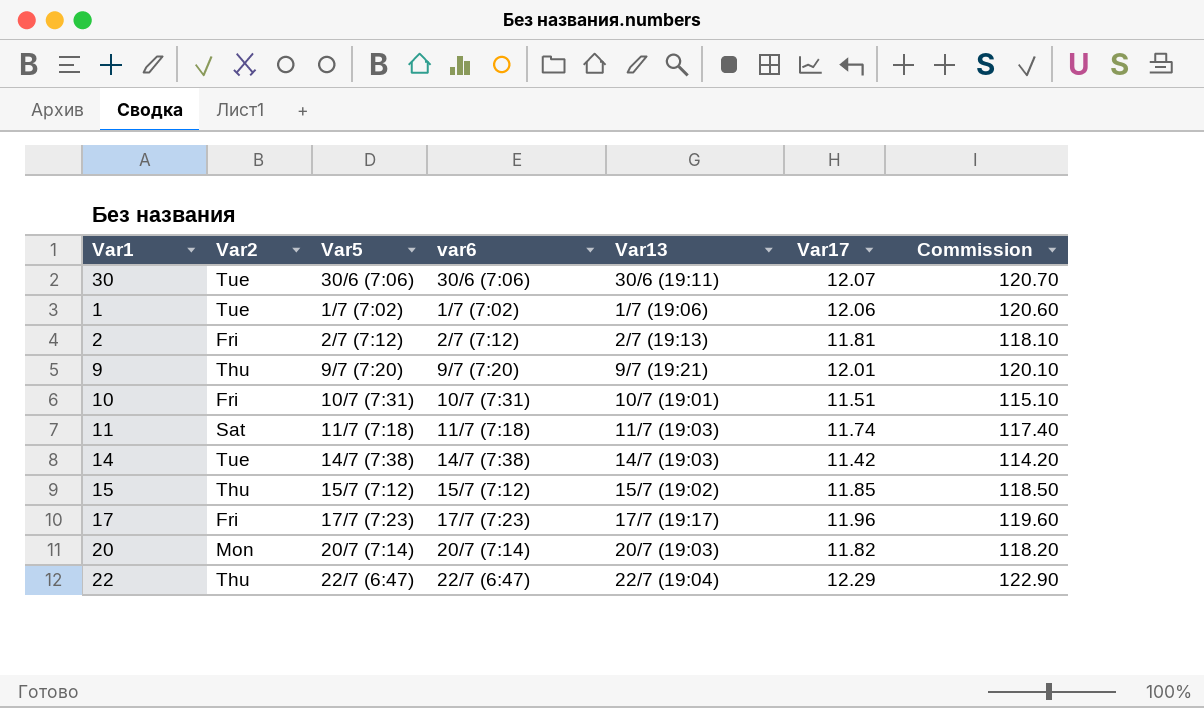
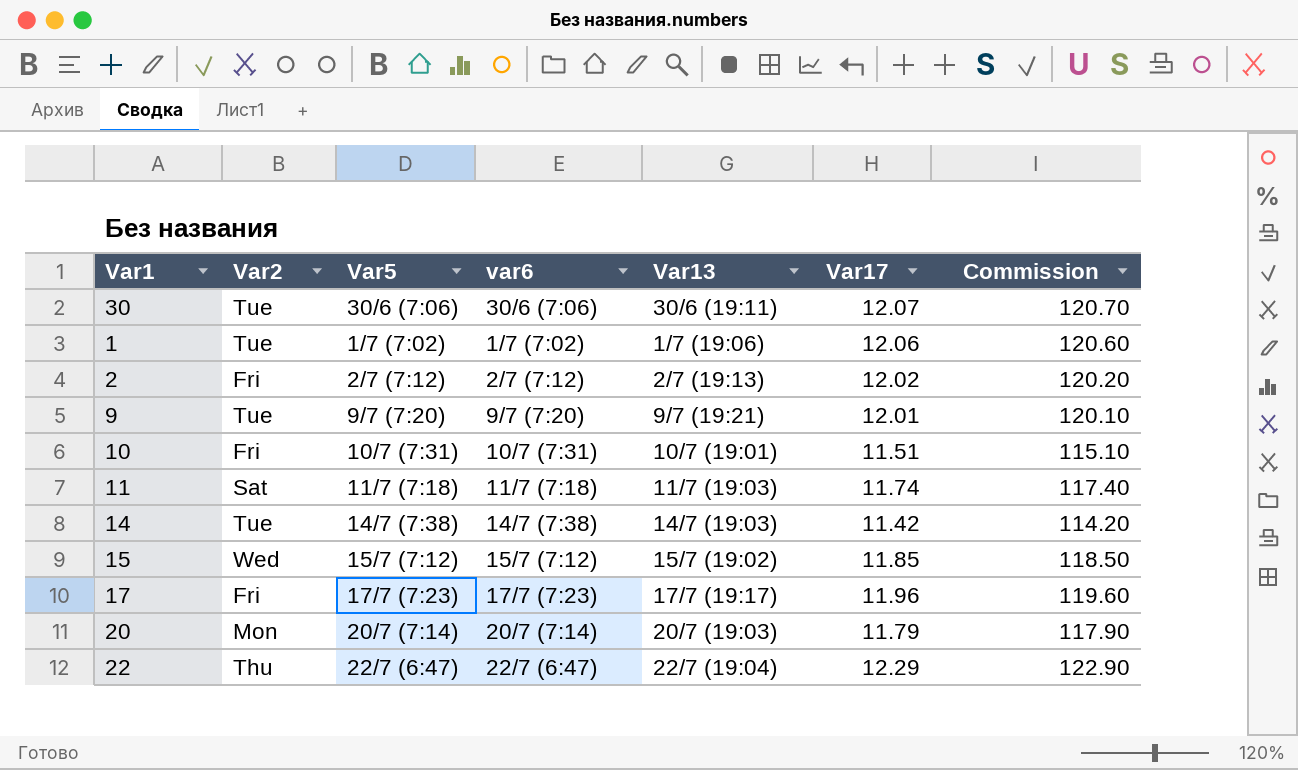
2 | Var17: 11.81 -> 12.02
2 | Commission: 118.10 -> 120.20
9 | Var2: Thu -> Tue
15 | Var2: Thu -> Wed
20 | Var17: 11.82 -> 11.79
20 | Commission: 118.20 -> 117.90

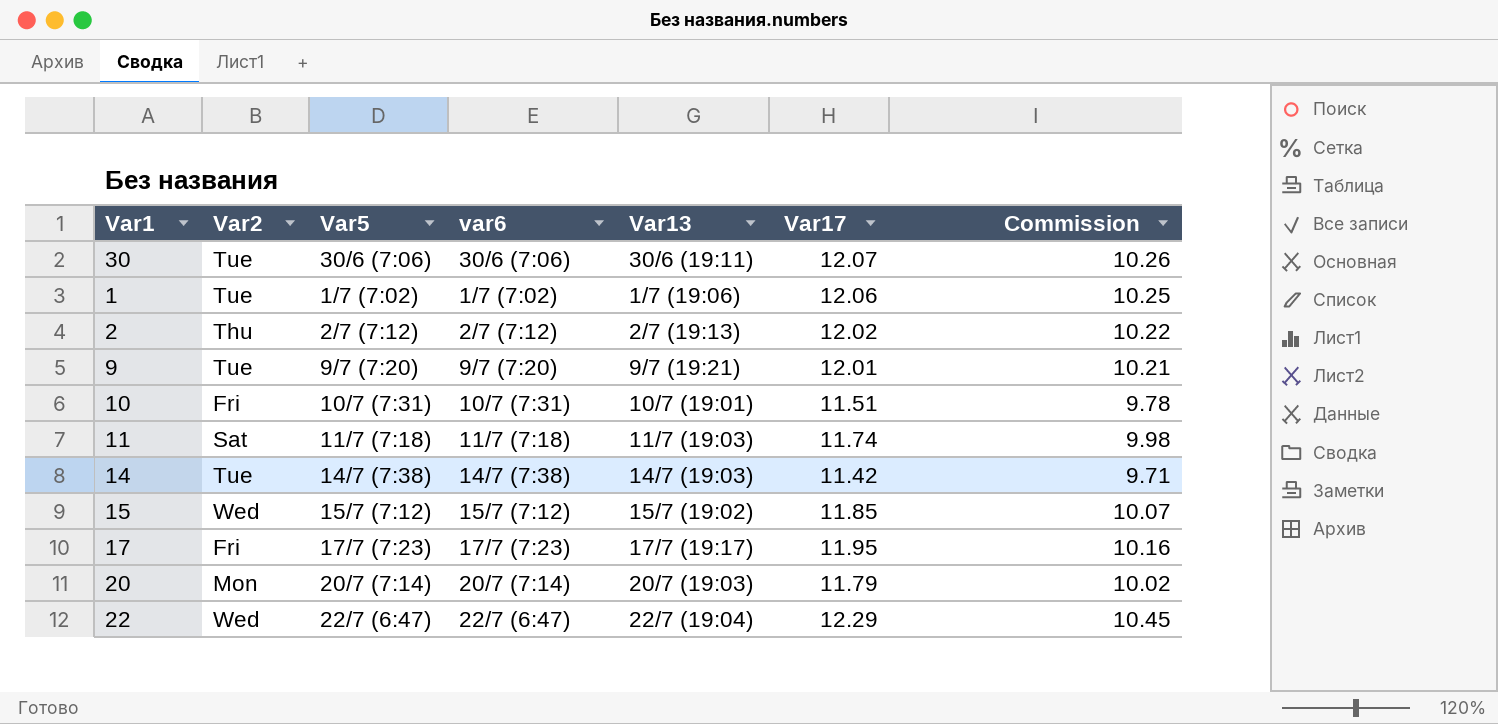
column Commission | formula: [Var17] * 10 -> [Var17] * 0.85
2 | Var2: Fri -> Thu
17 | Var17: 11.96 -> 11.95
22 | Var2: Thu -> Wed

